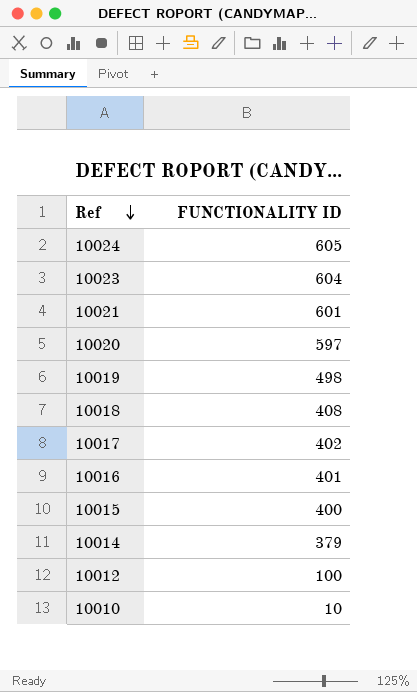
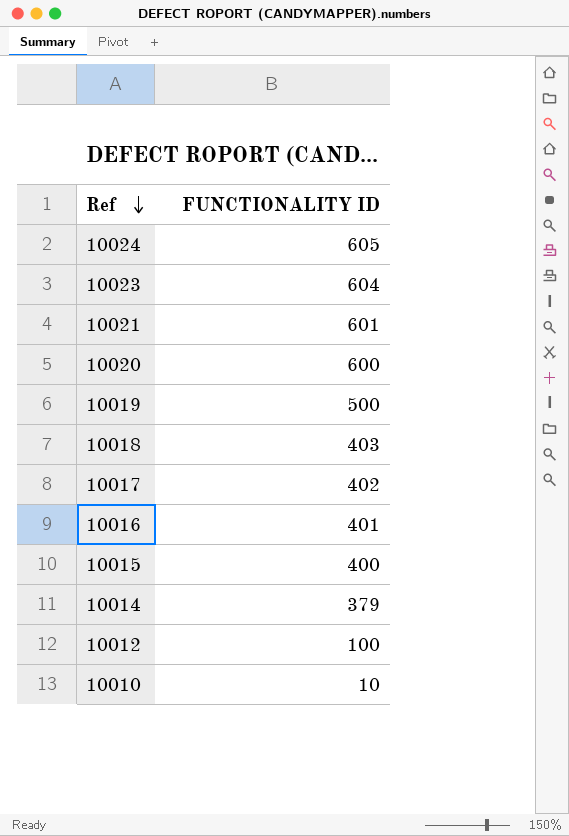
10020 | FUNCTIONALITY ID: 597 -> 600
10019 | FUNCTIONALITY ID: 498 -> 500
10018 | FUNCTIONALITY ID: 408 -> 403

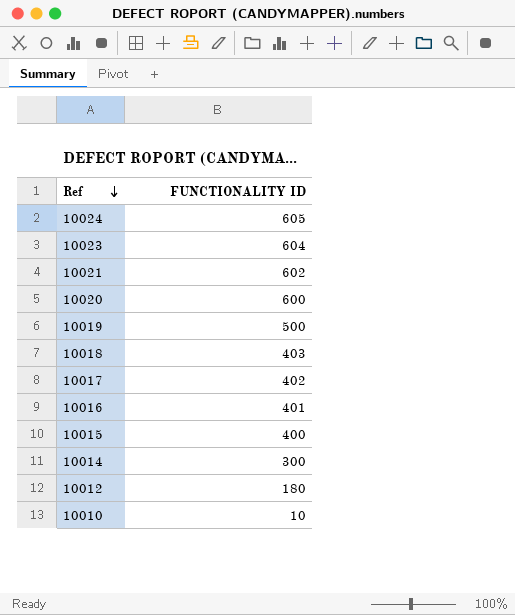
10021 | FUNCTIONALITY ID: 601 -> 602
10014 | FUNCTIONALITY ID: 379 -> 300
10012 | FUNCTIONALITY ID: 100 -> 180

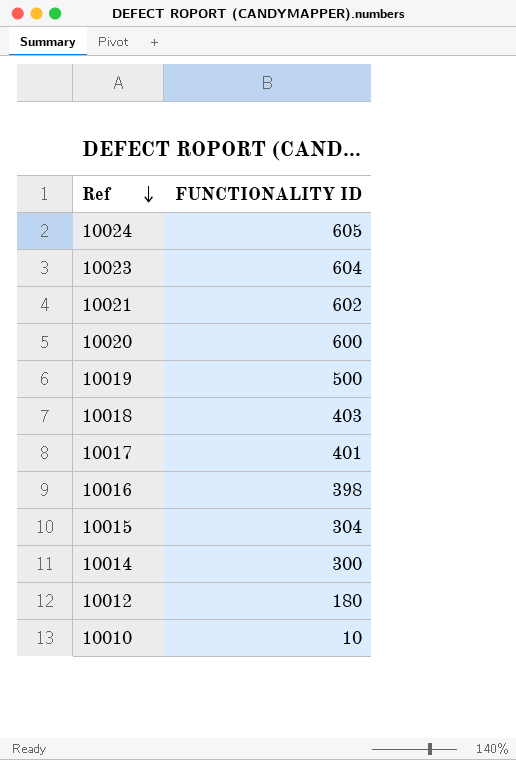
10017 | FUNCTIONALITY ID: 402 -> 401
10016 | FUNCTIONALITY ID: 401 -> 398
10015 | FUNCTIONALITY ID: 400 -> 304

